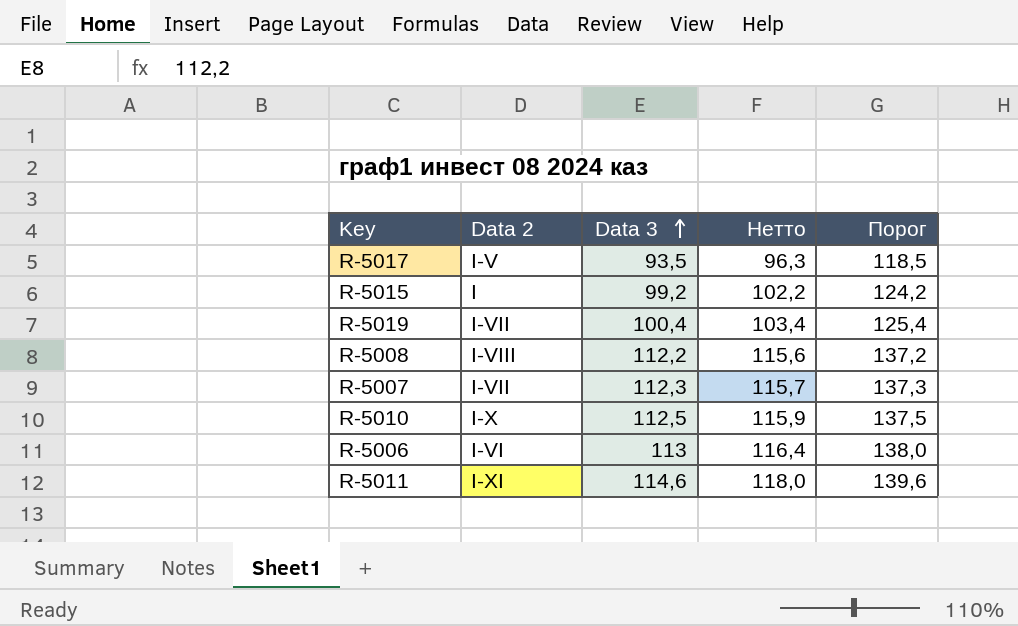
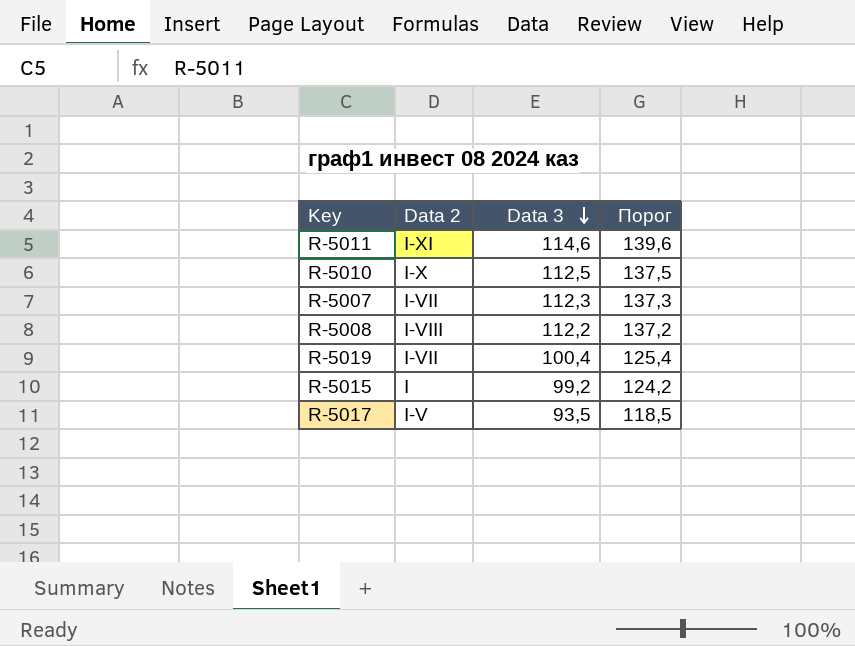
row order: Data 3 ascending -> Data 3 descending
column Нетто | formula: [Data 3] * 1,03 -> none
row R-5006: I-VI | 113 | 116,4 | 138,0 -> none

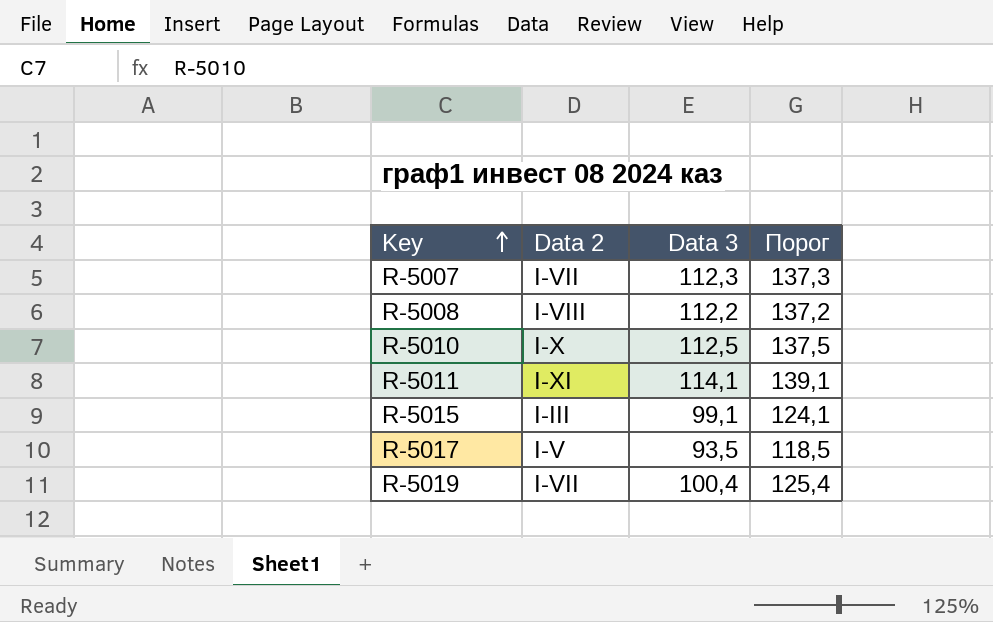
row order: Data 3 descending -> Key ascending
R-5011 | Data 3: 114,6 -> 114,1
R-5011 | Порог: 139,6 -> 139,1
R-5015 | Data 2: I -> I-III
R-5015 | Data 3: 99,2 -> 99,1
R-5015 | Порог: 124,2 -> 124,1

